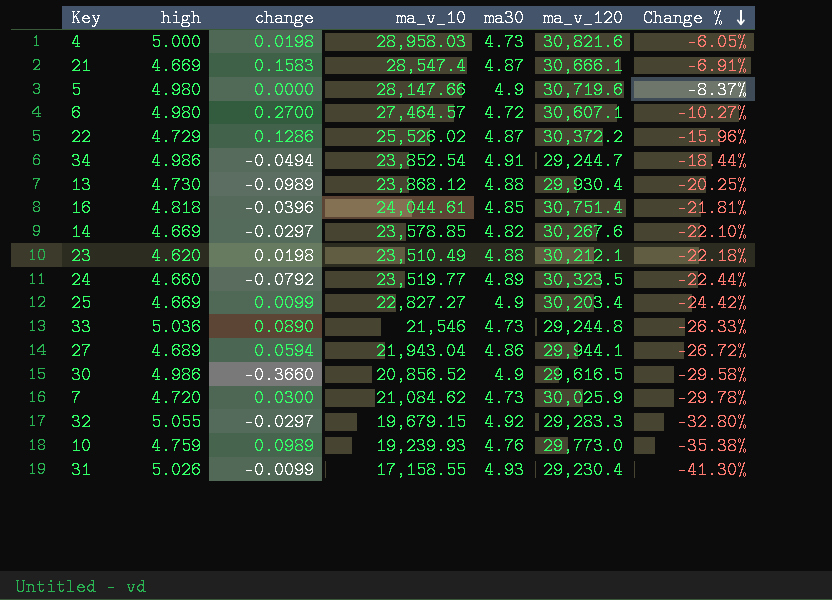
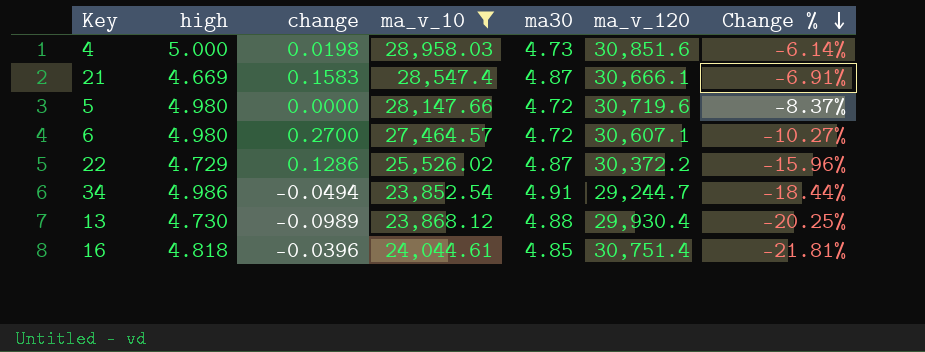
filter: none -> ma_v_10 >= 23,852.54
4 | ma_v_120: 30,821.6 -> 30,851.6
4 | Change %: -6.05% -> -6.14%
5 | ma30: 4.9 -> 4.72

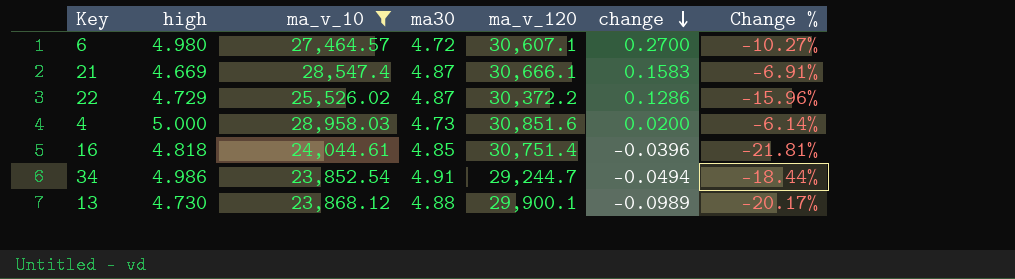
row order: Change % descending -> change descending
column change | position: 3 -> 6
row 5: 4.980 | 0.0000 | 28,147.66 | 4.72 | 30,719.6 | -8.37% -> none
4 | change: 0.0198 -> 0.0200
13 | ma_v_120: 29,930.4 -> 29,900.1
13 | Change %: -20.25% -> -20.17%

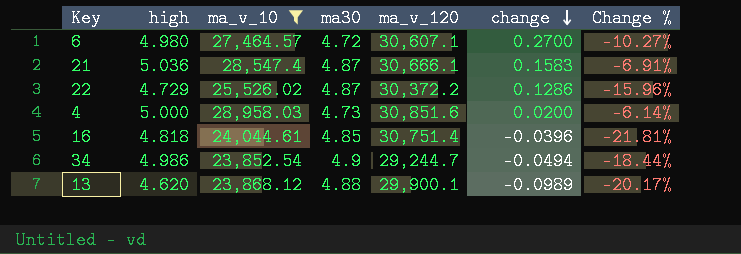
21 | high: 4.669 -> 5.036
34 | ma30: 4.91 -> 4.9
13 | high: 4.730 -> 4.620

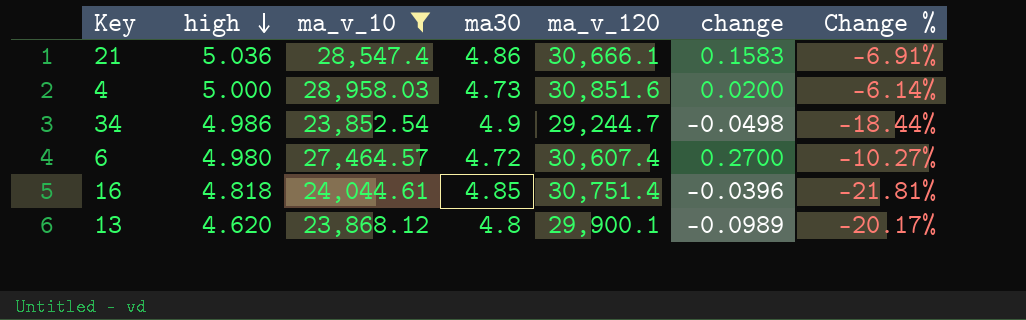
row order: change descending -> high descending
row 22: 4.729 | 25,526.02 | 4.87 | 30,372.2 | 0.1286 | -15.96% -> none
21 | ma30: 4.87 -> 4.86
34 | change: -0.0494 -> -0.0498
6 | ma_v_120: 30,607.1 -> 30,607.4
13 | ma30: 4.88 -> 4.8

